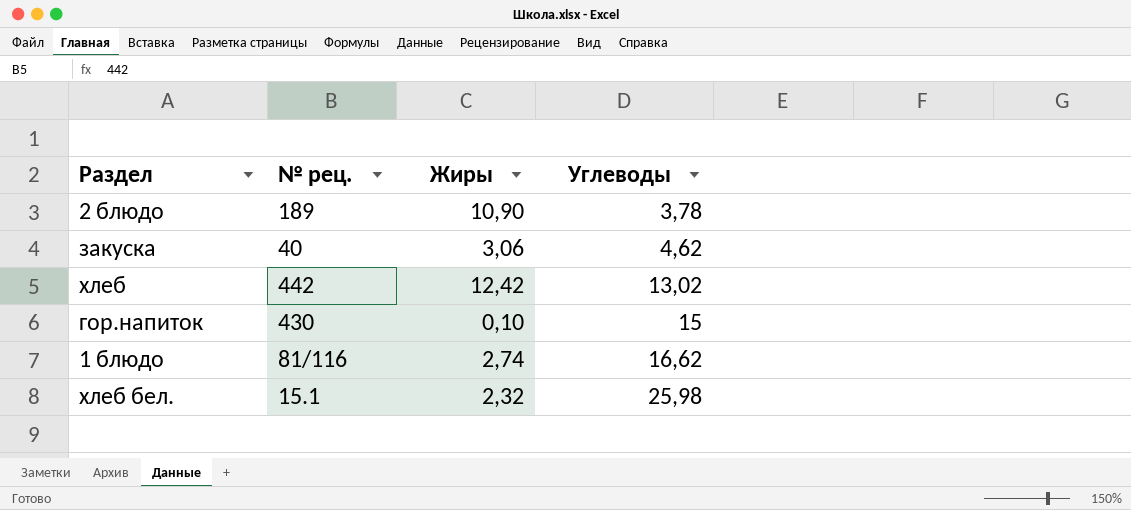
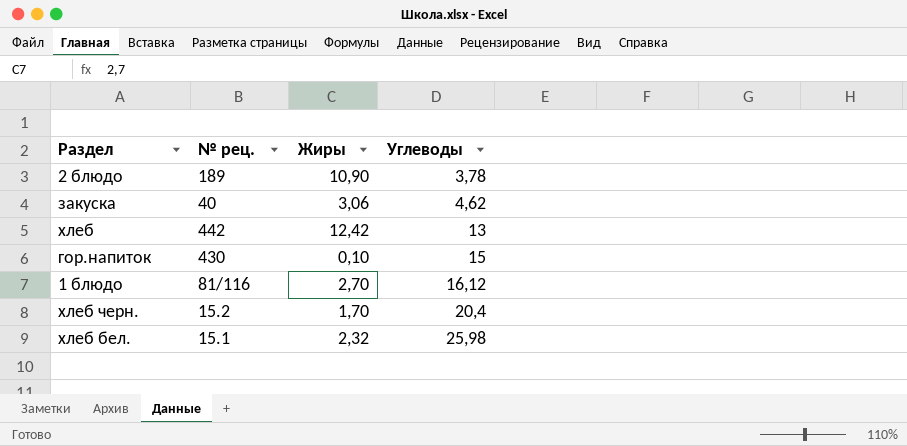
хлеб | Углеводы: 13,02 -> 13
1 блюдо | Жиры: 2,74 -> 2,70
1 блюдо | Углеводы: 16,62 -> 16,12
row хлеб черн.: none -> 15.2 | 1,70 | 20,4

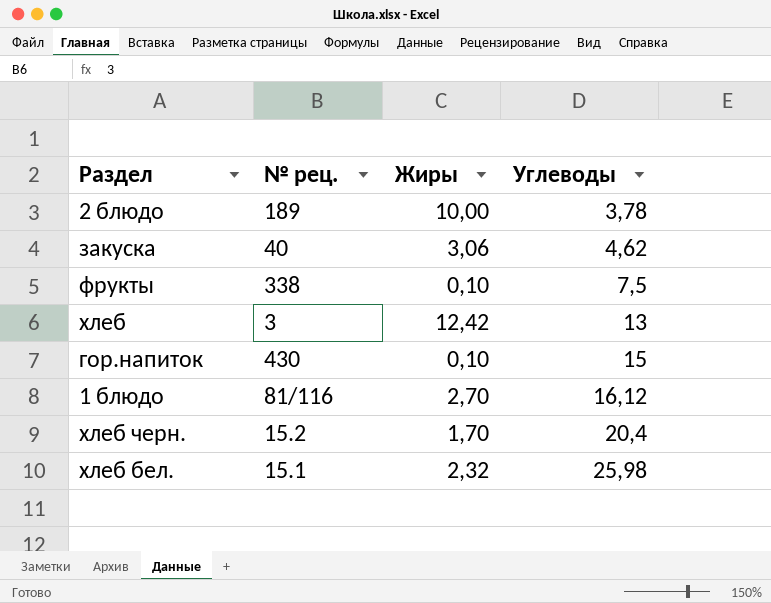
2 блюдо | Жиры: 10,90 -> 10,00
row фрукты: none -> 338 | 0,10 | 7,5
хлеб | № рец.: 442 -> 3

